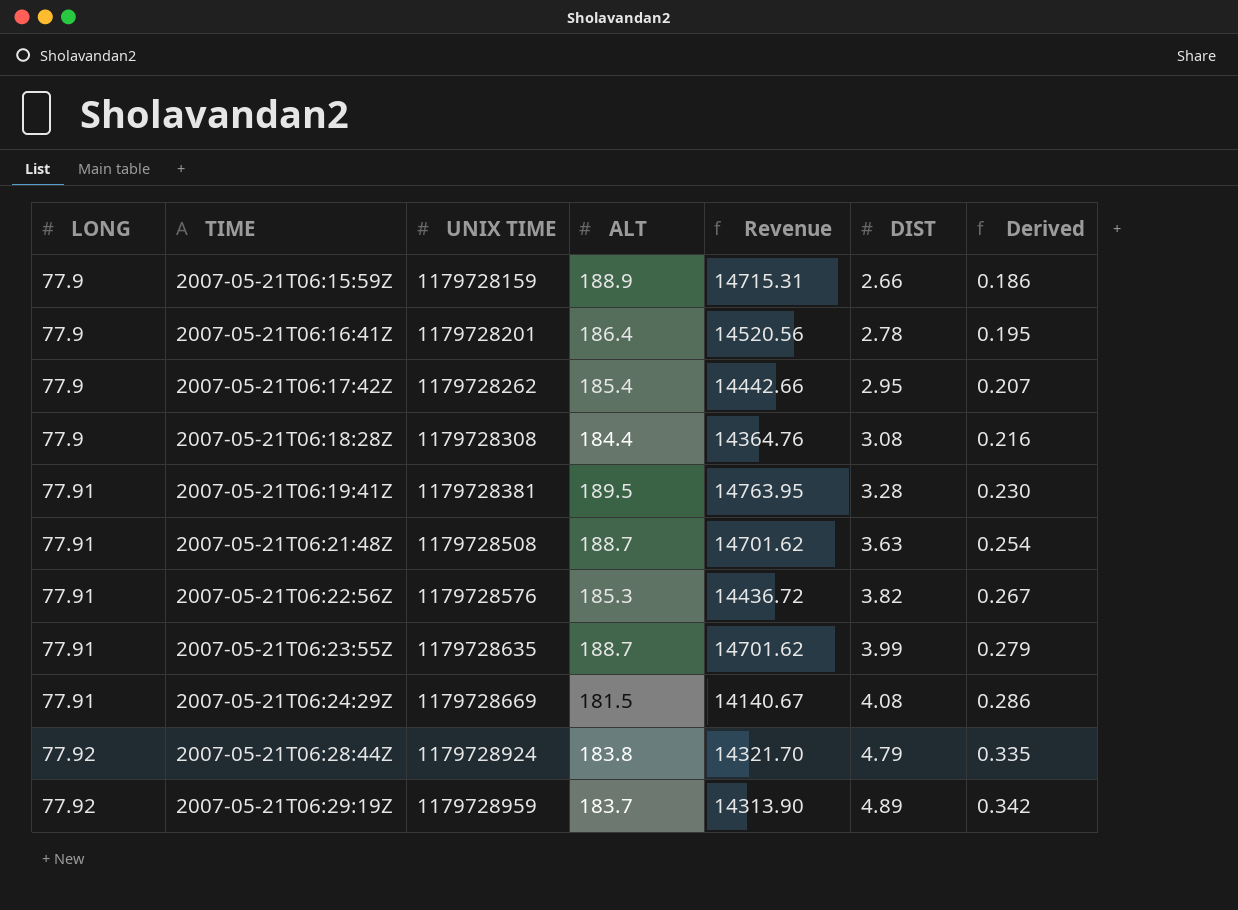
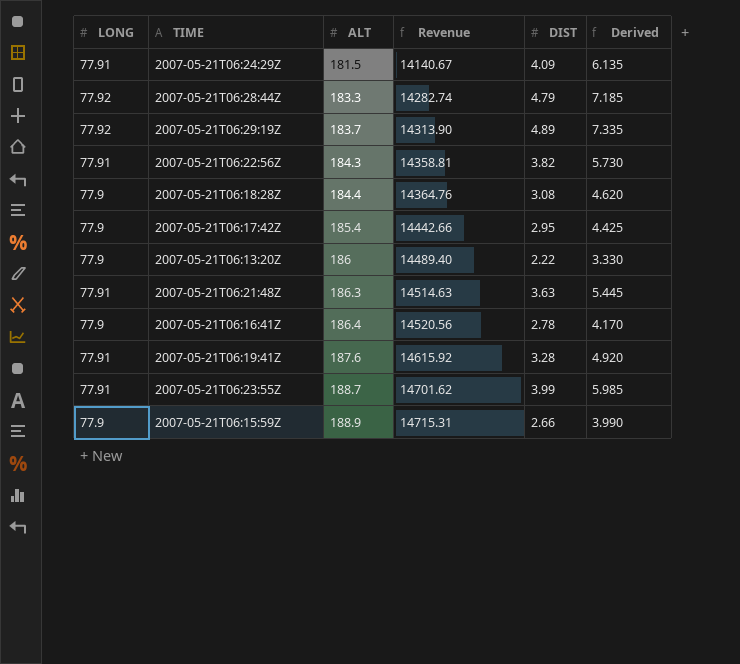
row order: LONG ascending -> ALT ascending
column UNIX TIME | position: 3 -> none
column Derived | formula: [DIST] * 0.07 -> [DIST] * 1.5
2007-05-21T06:24:29Z | DIST: 4.08 -> 4.09
2007-05-21T06:28:44Z | ALT: 183.8 -> 183.3
2007-05-21T06:28:44Z | Revenue: 14321.70 -> 14282.74
2007-05-21T06:22:56Z | ALT: 185.3 -> 184.3
2007-05-21T06:22:56Z | Revenue: 14436.72 -> 14358.81
row 2007-05-21T06:13:20Z: none -> 77.9 | 186 | 14489.40 | 2.22 | 3.330
2007-05-21T06:21:48Z | ALT: 188.7 -> 186.3
2007-05-21T06:21:48Z | Revenue: 14701.62 -> 14514.63
2007-05-21T06:19:41Z | ALT: 189.5 -> 187.6
2007-05-21T06:19:41Z | Revenue: 14763.95 -> 14615.92

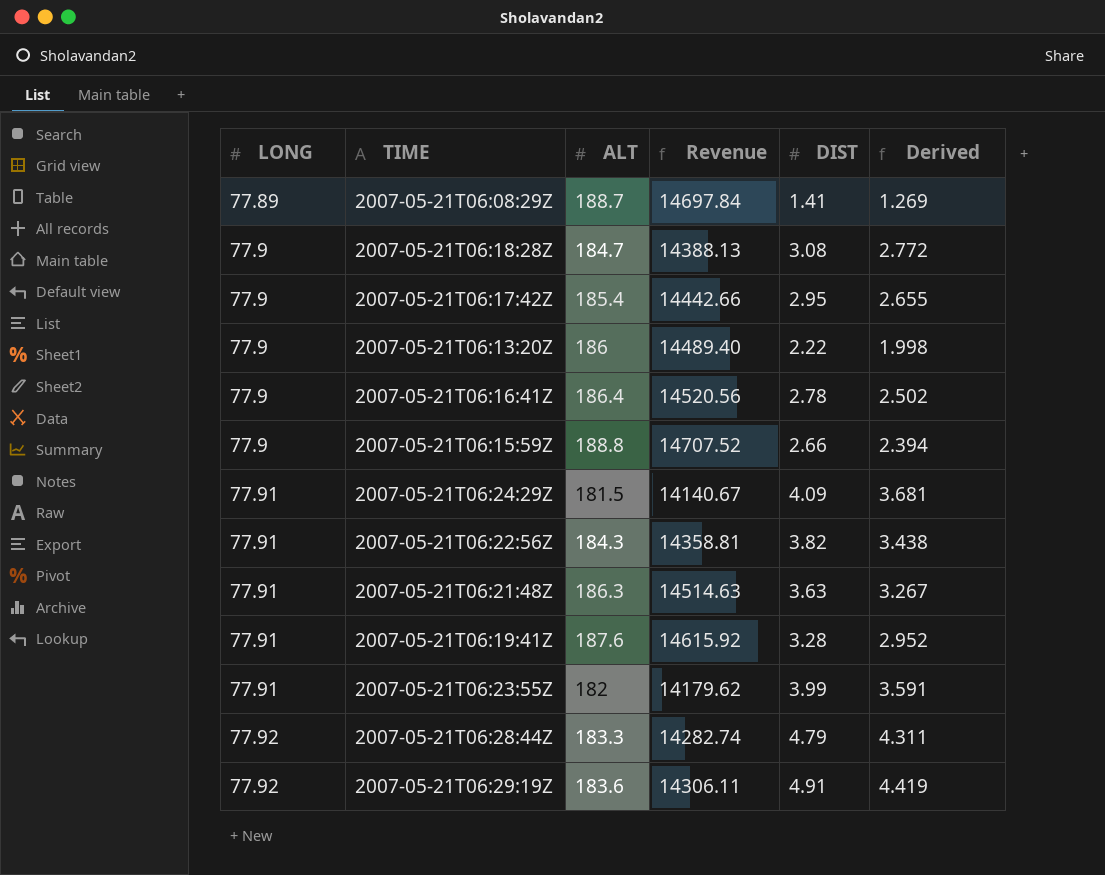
row order: ALT ascending -> LONG ascending
column Derived | formula: [DIST] * 1.5 -> [DIST] * 0.9
row 2007-05-21T06:08:29Z: none -> 77.89 | 188.7 | 14697.84 | 1.41 | 1.269
2007-05-21T06:18:28Z | ALT: 184.4 -> 184.7
2007-05-21T06:18:28Z | Revenue: 14364.76 -> 14388.13
2007-05-21T06:15:59Z | ALT: 188.9 -> 188.8
2007-05-21T06:15:59Z | Revenue: 14715.31 -> 14707.52
2007-05-21T06:23:55Z | ALT: 188.7 -> 182
2007-05-21T06:23:55Z | Revenue: 14701.62 -> 14179.62
2007-05-21T06:29:19Z | ALT: 183.7 -> 183.6
2007-05-21T06:29:19Z | Revenue: 14313.90 -> 14306.11
2007-05-21T06:29:19Z | DIST: 4.89 -> 4.91

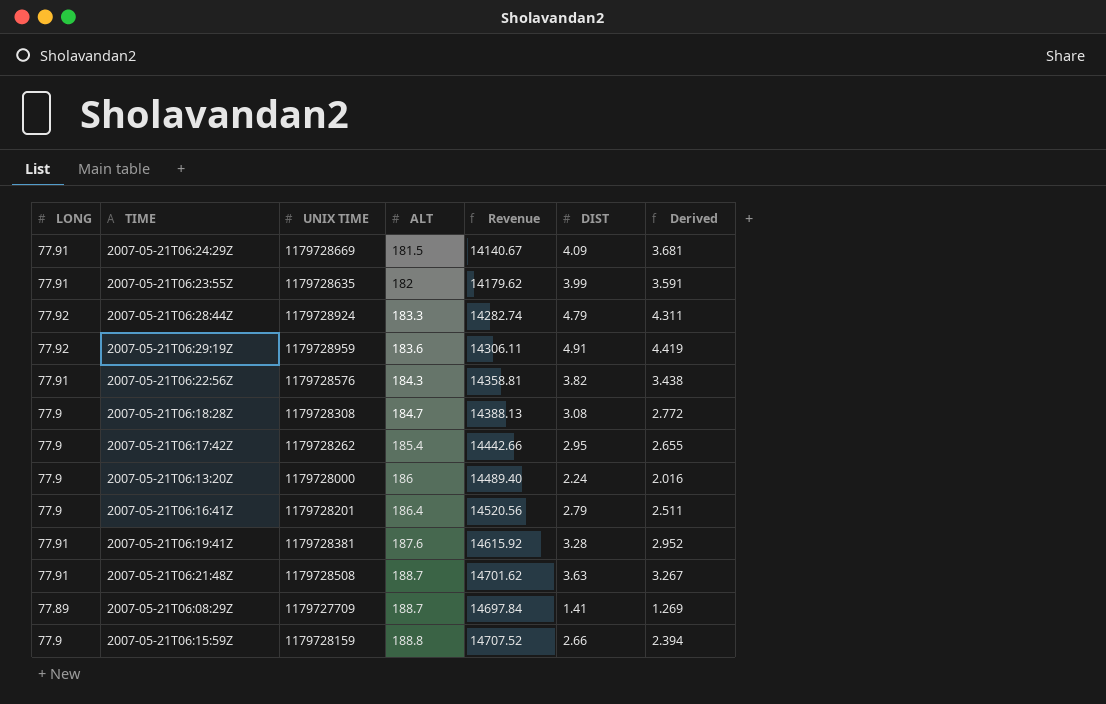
row order: LONG ascending -> ALT ascending
column UNIX TIME | position: none -> 3
2007-05-21T06:13:20Z | DIST: 2.22 -> 2.24
2007-05-21T06:13:20Z | Derived: 1.998 -> 2.016
2007-05-21T06:16:41Z | DIST: 2.78 -> 2.79
2007-05-21T06:16:41Z | Derived: 2.502 -> 2.511
2007-05-21T06:21:48Z | ALT: 186.3 -> 188.7
2007-05-21T06:21:48Z | Revenue: 14514.63 -> 14701.62

